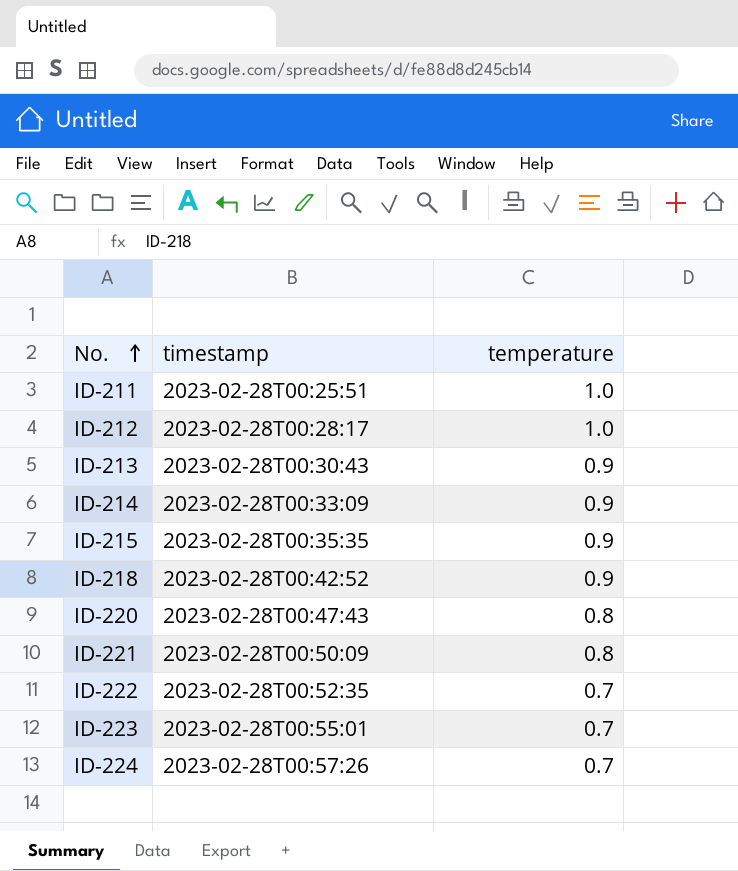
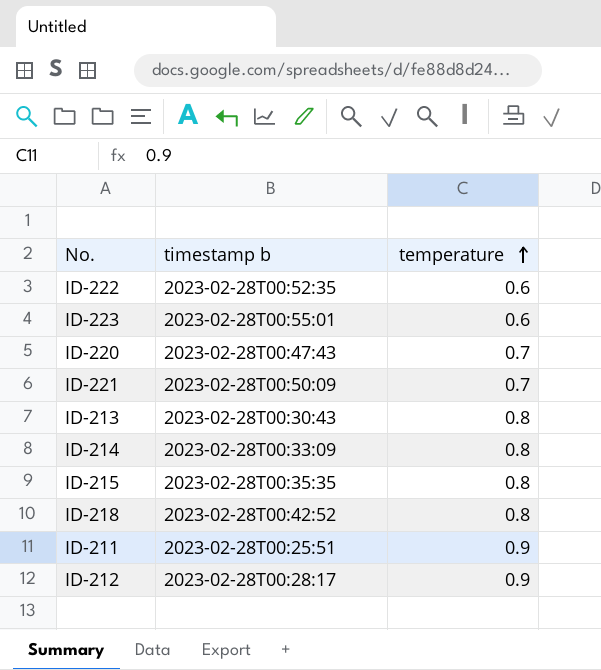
row order: No. ascending -> temperature ascending
column name: timestamp -> timestamp b
row ID-224: 2023-02-28T00:57:26 | 0.7 -> none
ID-222 | temperature: 0.7 -> 0.6
ID-223 | temperature: 0.7 -> 0.6
ID-220 | temperature: 0.8 -> 0.7
ID-221 | temperature: 0.8 -> 0.7
ID-213 | temperature: 0.9 -> 0.8
ID-214 | temperature: 0.9 -> 0.8
ID-215 | temperature: 0.9 -> 0.8
ID-218 | temperature: 0.9 -> 0.8
ID-211 | temperature: 1.0 -> 0.9
ID-212 | temperature: 1.0 -> 0.9

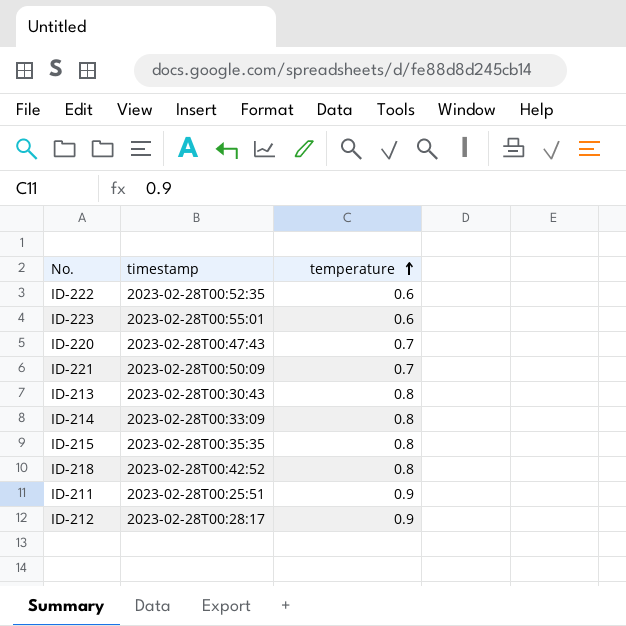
column name: timestamp b -> timestamp

